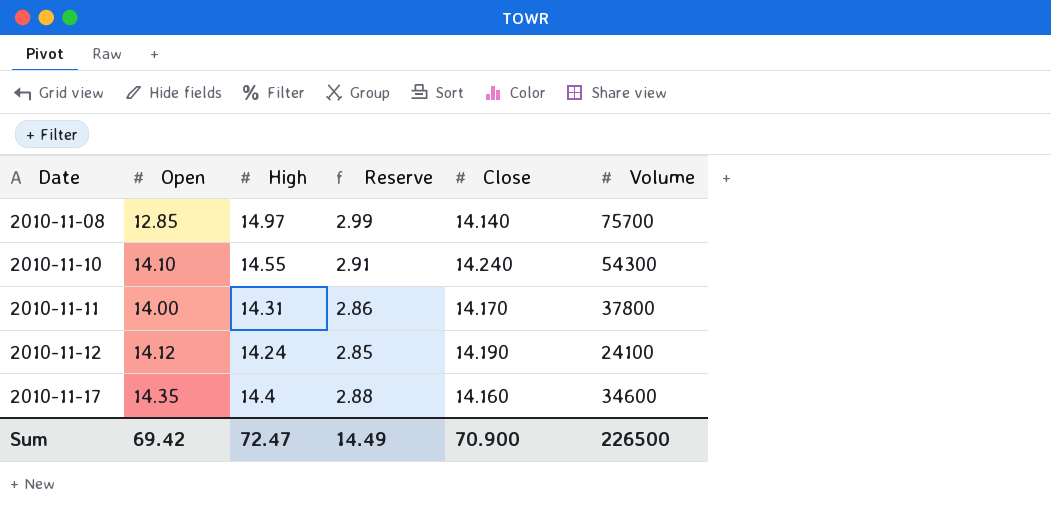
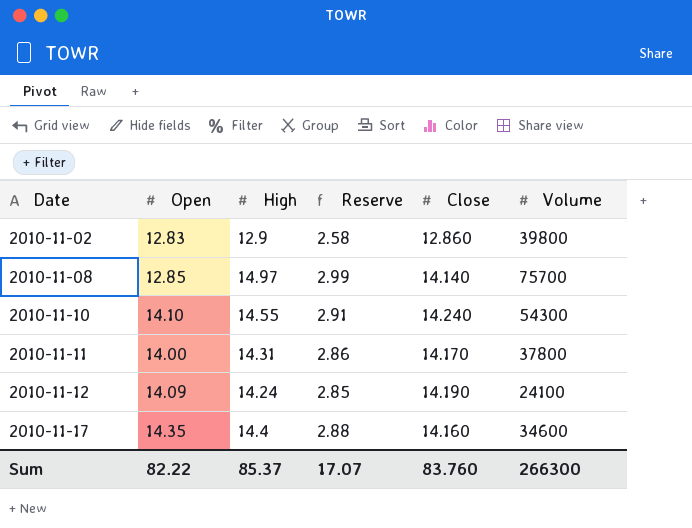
row 2010-11-02: none -> 12.83 | 12.9 | 2.58 | 12.860 | 39800
2010-11-12 | Open: 14.12 -> 14.09
Sum | Open: 69.42 -> 82.22
Sum | High: 72.47 -> 85.37
Sum | Reserve: 14.49 -> 17.07
Sum | Close: 70.900 -> 83.760
Sum | Volume: 226500 -> 266300

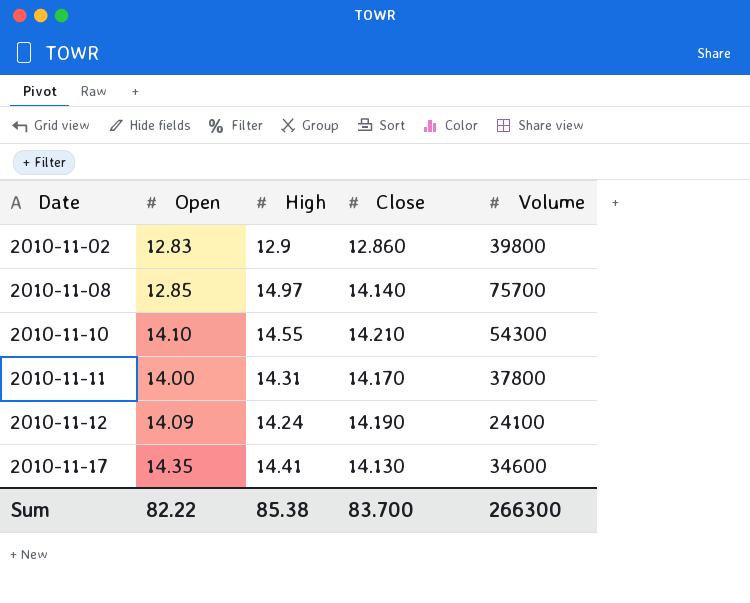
column Reserve | formula: [High] * 0.2 -> none
2010-11-10 | Close: 14.240 -> 14.210
2010-11-17 | High: 14.4 -> 14.41
2010-11-17 | Close: 14.160 -> 14.130
Sum | High: 85.37 -> 85.38
Sum | Close: 83.760 -> 83.700

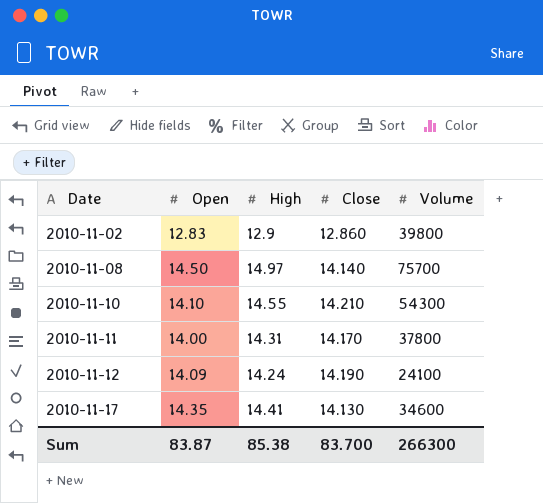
2010-11-08 | Open: 12.85 -> 14.50
Sum | Open: 82.22 -> 83.87

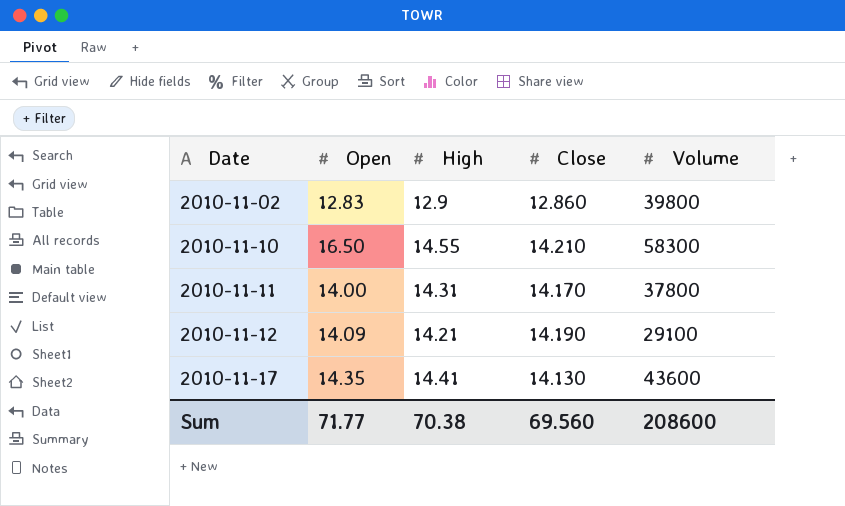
row 2010-11-08: 14.50 | 14.97 | 14.140 | 75700 -> none
2010-11-10 | Open: 14.10 -> 16.50
2010-11-10 | Volume: 54300 -> 58300
2010-11-12 | High: 14.24 -> 14.21
2010-11-12 | Volume: 24100 -> 29100
2010-11-17 | Volume: 34600 -> 43600
Sum | Open: 83.87 -> 71.77
Sum | High: 85.38 -> 70.38
Sum | Close: 83.700 -> 69.560
Sum | Volume: 266300 -> 208600

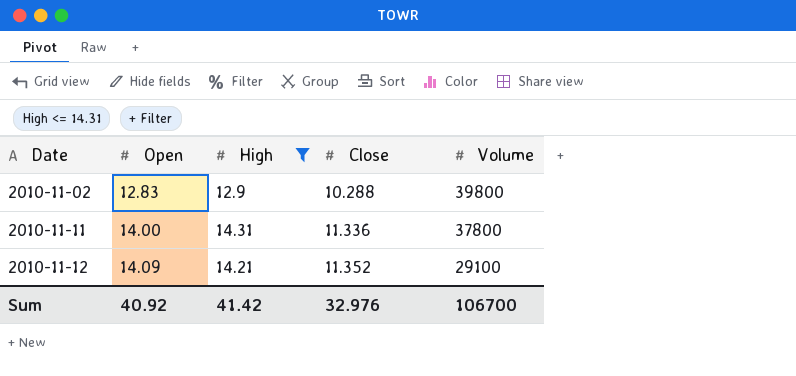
filter: none -> High <= 14.31
2010-11-02 | Close: 12.860 -> 10.288
2010-11-11 | Close: 14.170 -> 11.336
2010-11-12 | Close: 14.190 -> 11.352
Sum | Open: 71.77 -> 40.92
Sum | High: 70.38 -> 41.42
Sum | Close: 69.560 -> 32.976
Sum | Volume: 208600 -> 106700

